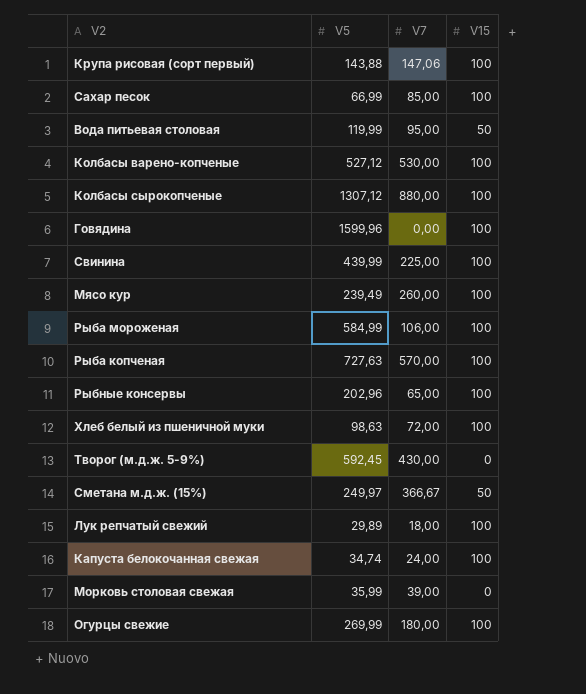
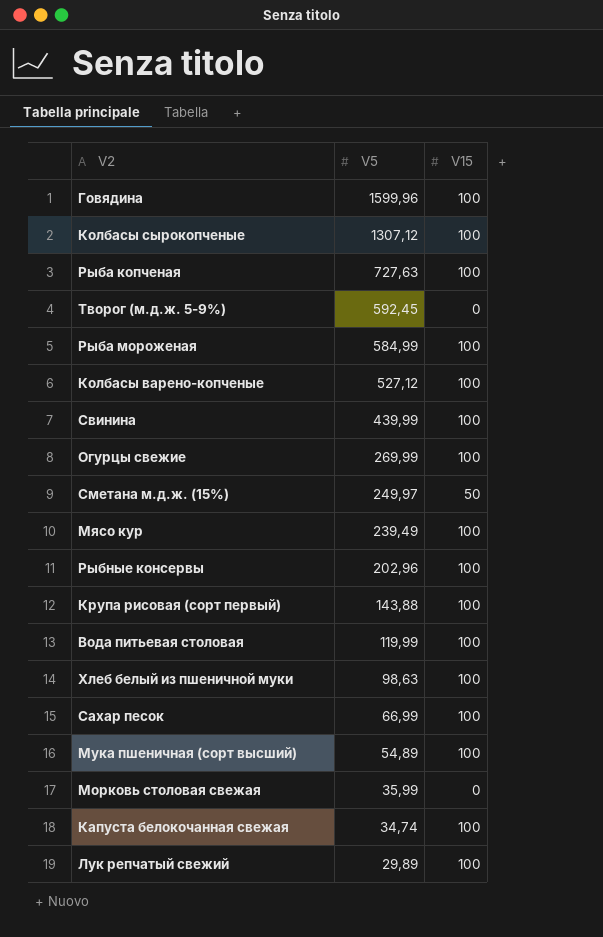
row order: none -> V5 descending
column V7 | position: 3 -> none
Вода питьевая столовая | V15: 50 -> 100
row Мука пшеничная (сорт высший): none -> 54,89 | 100

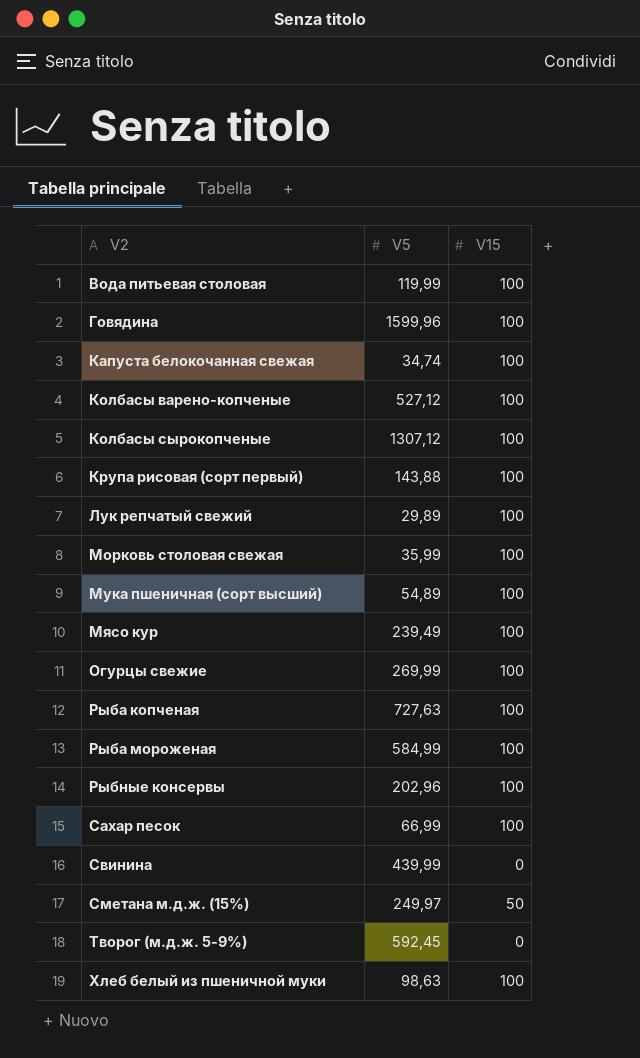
row order: V5 descending -> V2 ascending
Морковь столовая свежая | V15: 0 -> 100
Свинина | V15: 100 -> 0

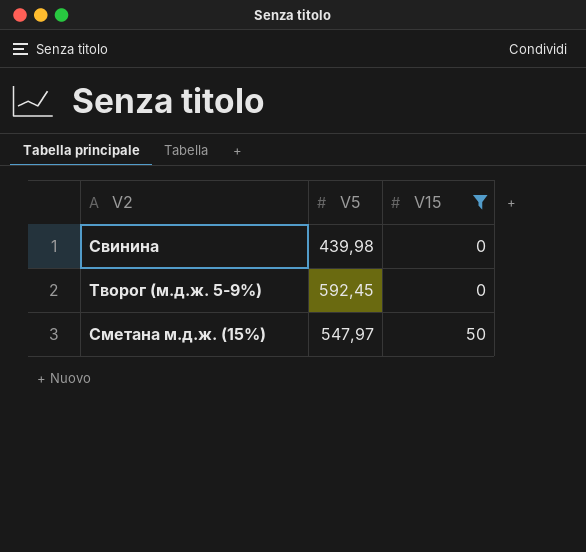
filter: none -> V15 != 100
row order: V2 ascending -> V15 ascending
Свинина | V5: 439,99 -> 439,98
Сметана м.д.ж. (15%) | V5: 249,97 -> 547,97

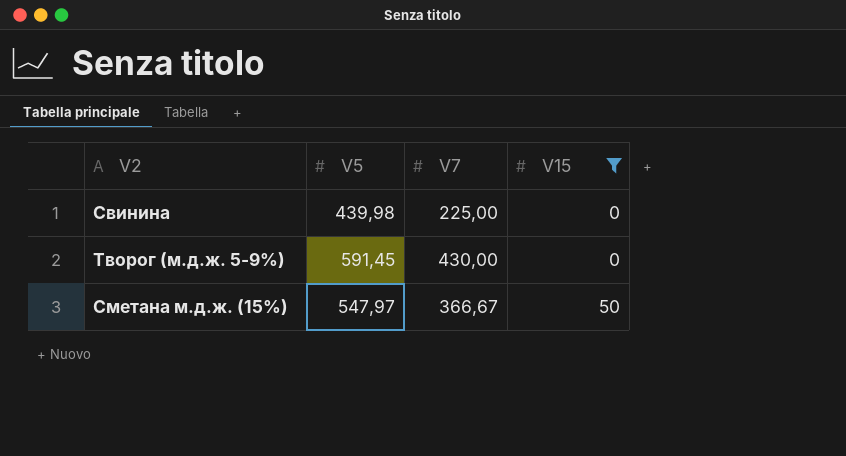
column V7 | position: none -> 3
Творог (м.д.ж. 5-9%) | V5: 592,45 -> 591,45

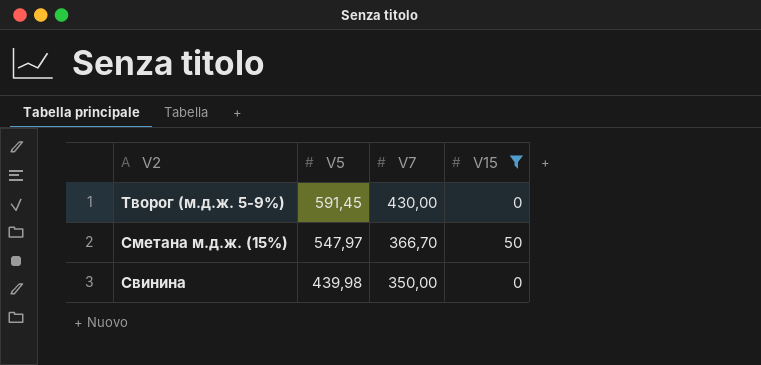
row order: V15 ascending -> V2 descending
Сметана м.д.ж. (15%) | V7: 366,67 -> 366,70
Свинина | V7: 225,00 -> 350,00

